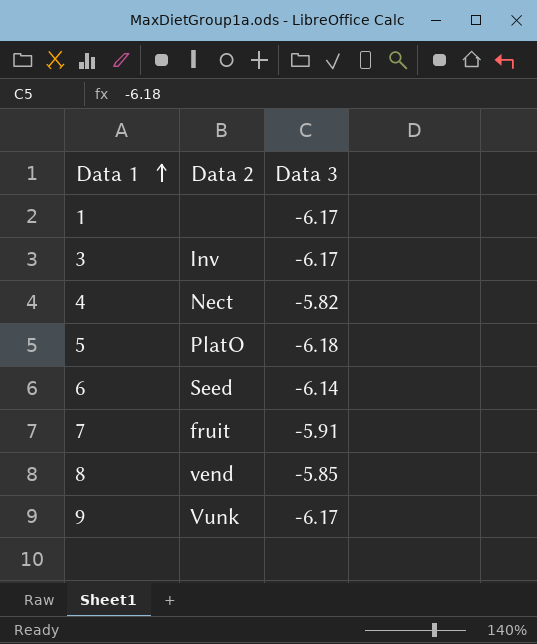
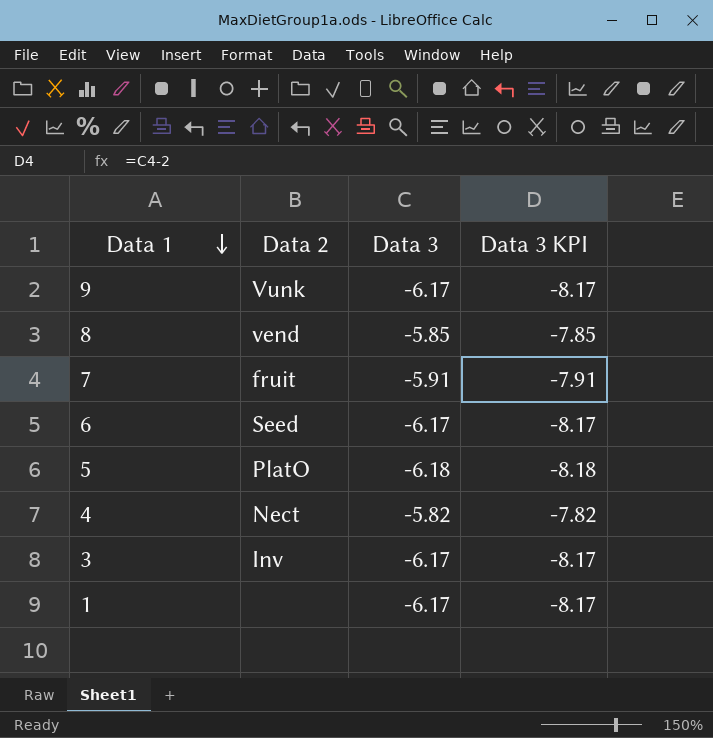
row order: Data 1 ascending -> Data 1 descending
column Data 3 KPI | formula: none -> [Data 3] - 2
6 | Data 3: -6.14 -> -6.17

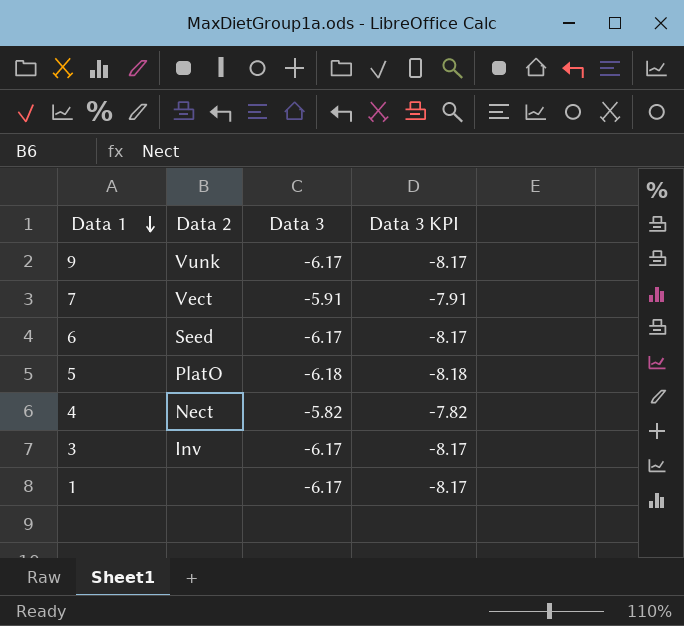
row 8: vend | -5.85 | -7.85 -> none
7 | Data 2: fruit -> Vect

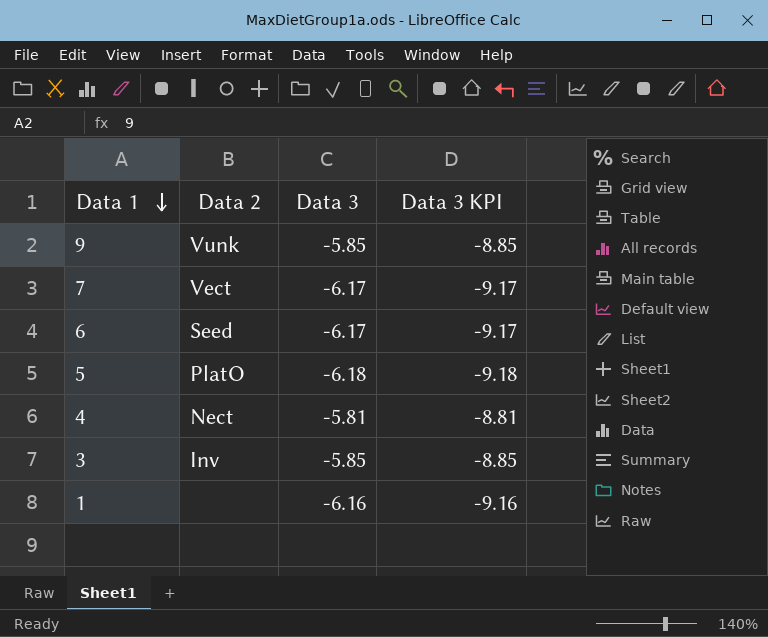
column Data 3 KPI | formula: [Data 3] - 2 -> [Data 3] - 3
9 | Data 3: -6.17 -> -5.85
7 | Data 3: -5.91 -> -6.17
4 | Data 3: -5.82 -> -5.81
3 | Data 3: -6.17 -> -5.85
1 | Data 3: -6.17 -> -6.16

